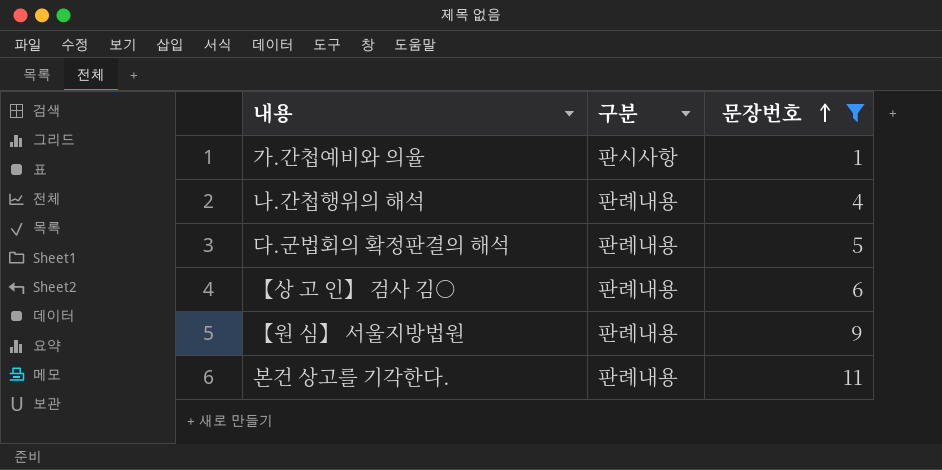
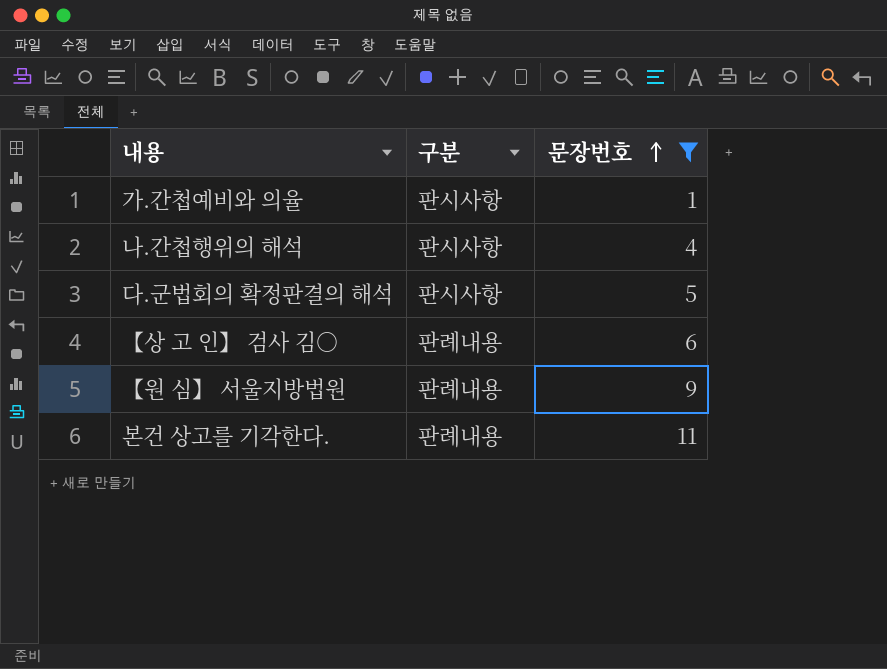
나.간첩행위의 해석 | 구분: 판례내용 -> 판시사항
다.군법회의 확정판결의 해석 | 구분: 판례내용 -> 판시사항

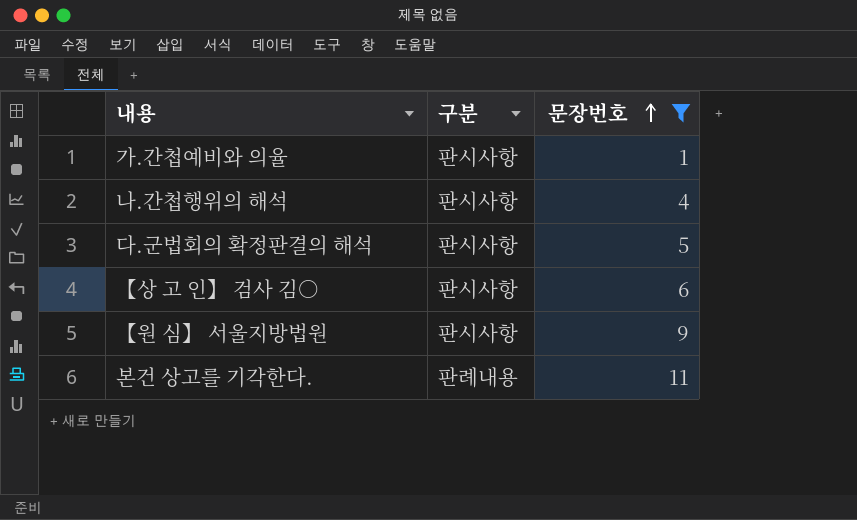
【상 고 인】 검사 김○ | 구분: 판례내용 -> 판시사항
【원 심】 서울지방법원 | 구분: 판례내용 -> 판시사항

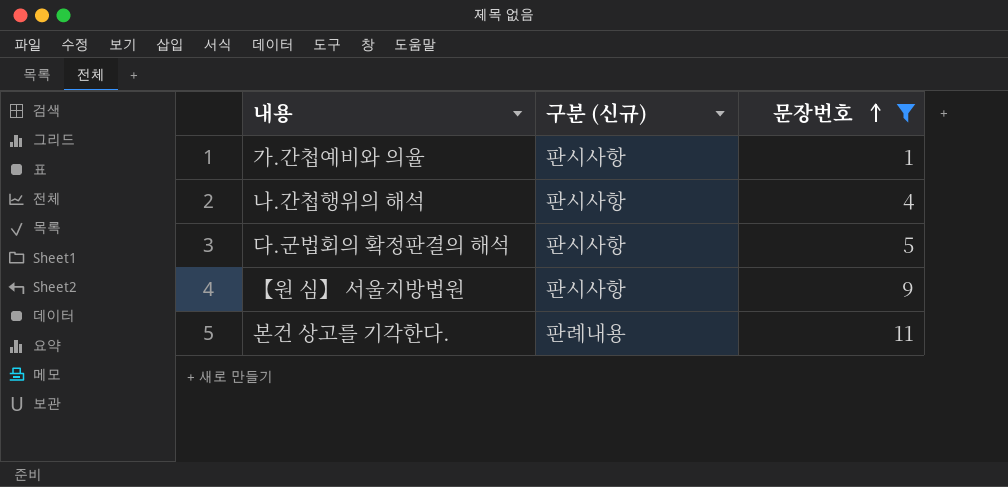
column name: 구분 -> 구분 (신규)
row 【상 고 인】 검사 김○: 판시사항 | 6 -> none

